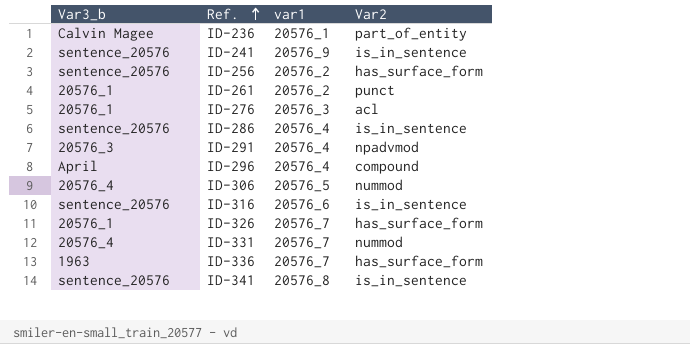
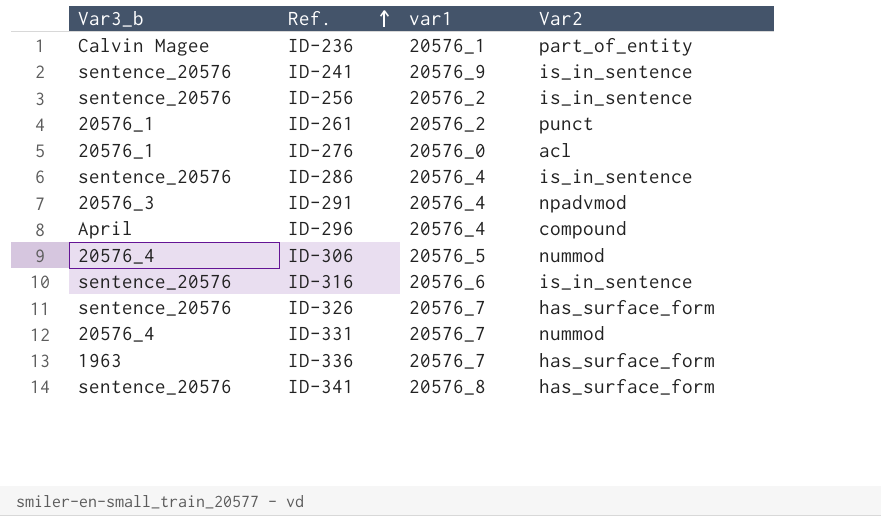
ID-256 | Var2: has_surface_form -> is_in_sentence
ID-276 | var1: 20576_3 -> 20576_0
ID-326 | Var3_b: 20576_1 -> sentence_20576
ID-341 | Var2: is_in_sentence -> has_surface_form

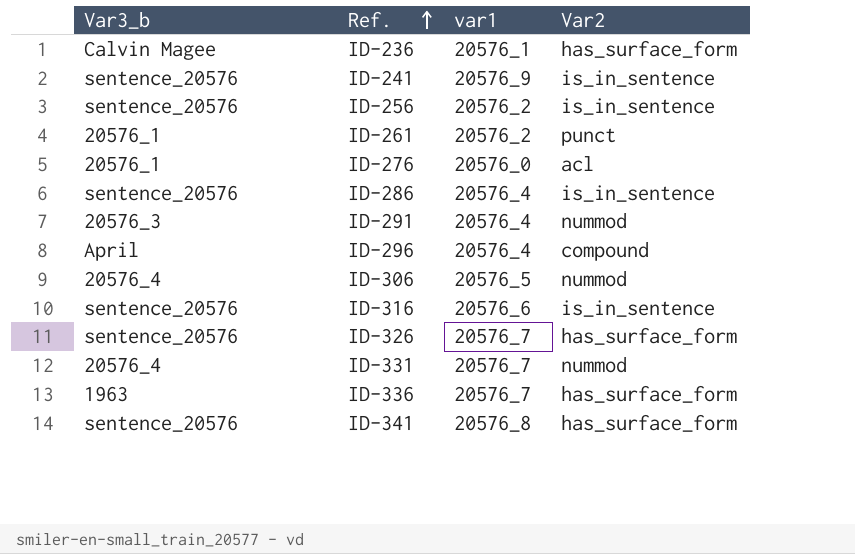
ID-236 | Var2: part_of_entity -> has_surface_form
ID-291 | Var2: npadvmod -> nummod

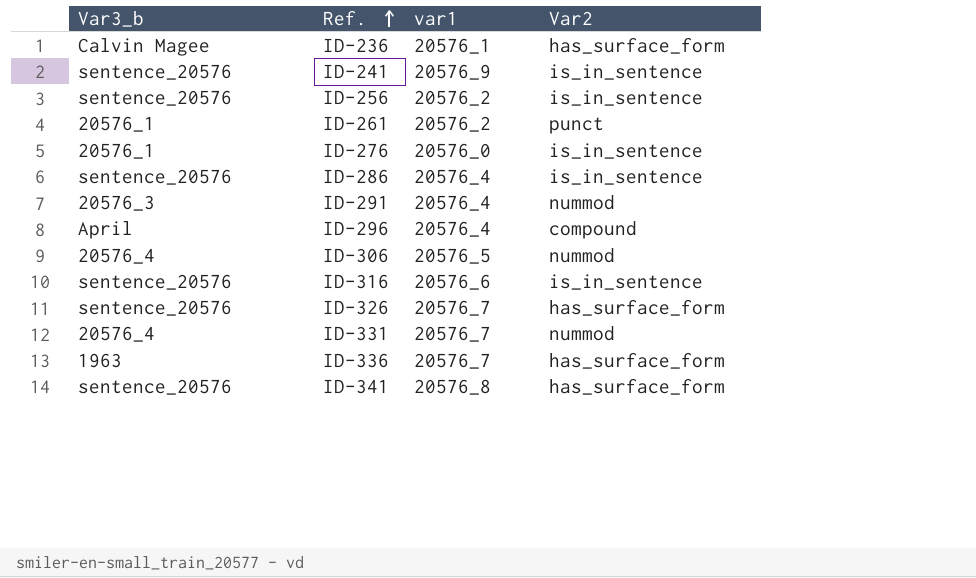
ID-276 | Var2: acl -> is_in_sentence

